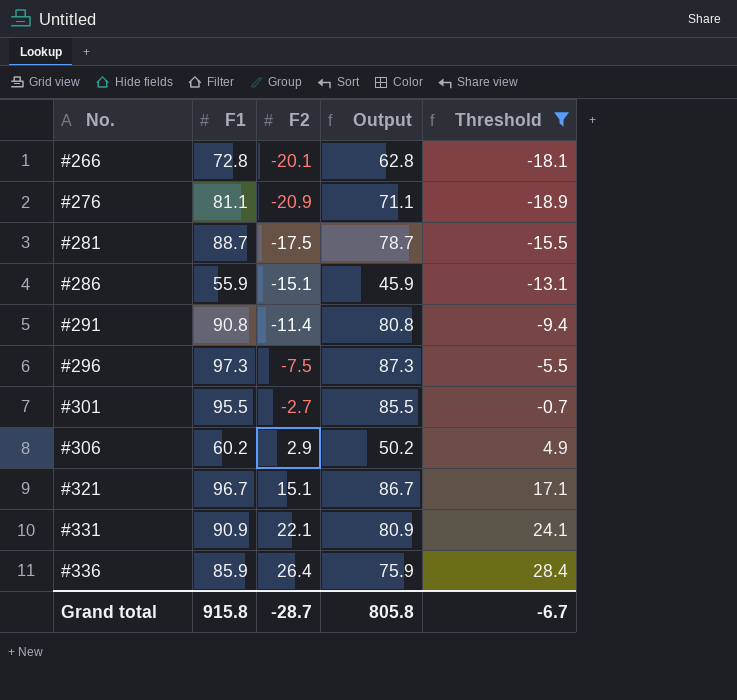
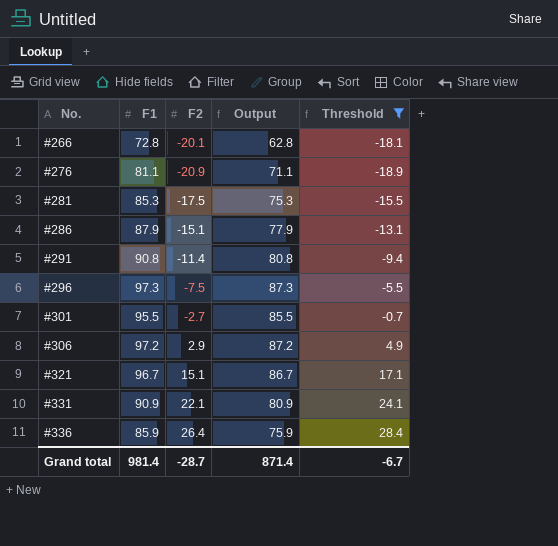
#281 | F1: 88.7 -> 85.3
#281 | Output: 78.7 -> 75.3
#286 | F1: 55.9 -> 87.9
#286 | Output: 45.9 -> 77.9
#306 | F1: 60.2 -> 97.2
#306 | Output: 50.2 -> 87.2
Grand total | F1: 915.8 -> 981.4
Grand total | Output: 805.8 -> 871.4

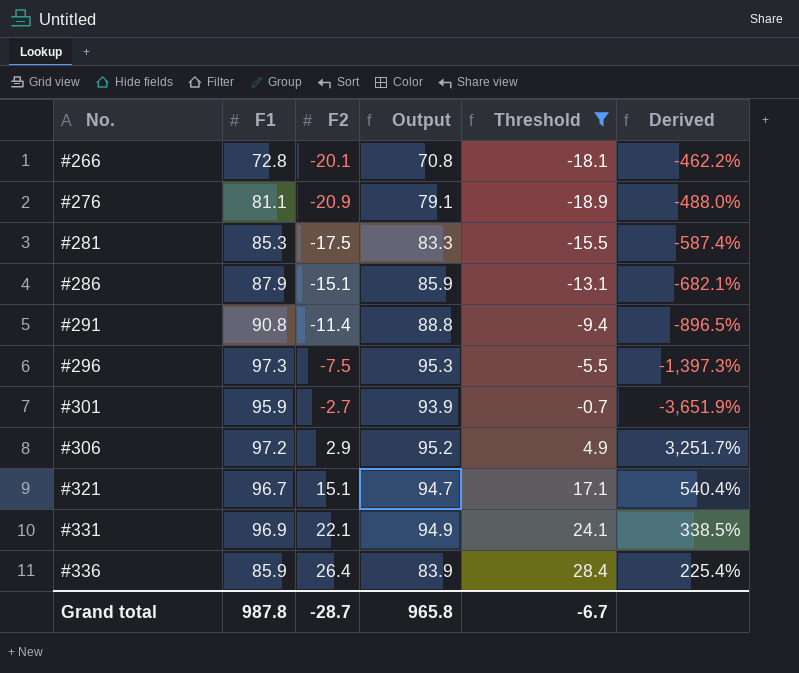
column Output | formula: [F1] - 10 -> [F1] - 2
column Derived | formula: none -> ([F1] - [F2]) / [F2]
#301 | F1: 95.5 -> 95.9
#331 | F1: 90.9 -> 96.9
Grand total | F1: 981.4 -> 987.8
Grand total | Output: 871.4 -> 965.8

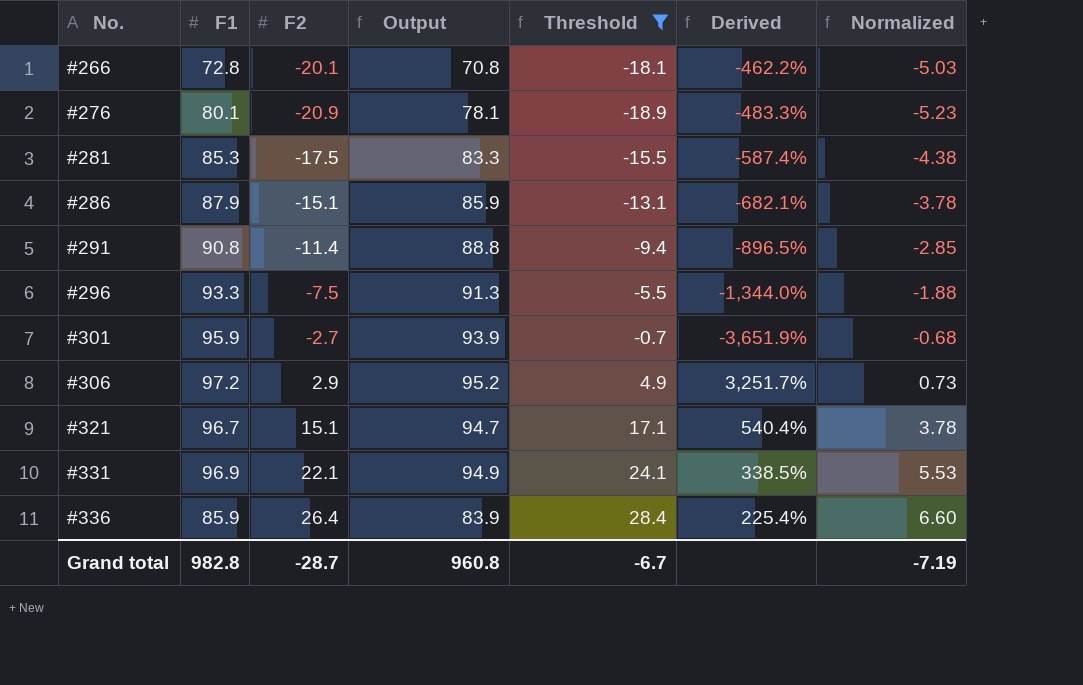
column Normalized | formula: none -> [F2] * 0.25
#276 | F1: 81.1 -> 80.1
#276 | Output: 79.1 -> 78.1
#276 | Derived: -488.0% -> -483.3%
#296 | F1: 97.3 -> 93.3
#296 | Output: 95.3 -> 91.3
#296 | Derived: -1,397.3% -> -1,344.0%
Grand total | F1: 987.8 -> 982.8
Grand total | Output: 965.8 -> 960.8

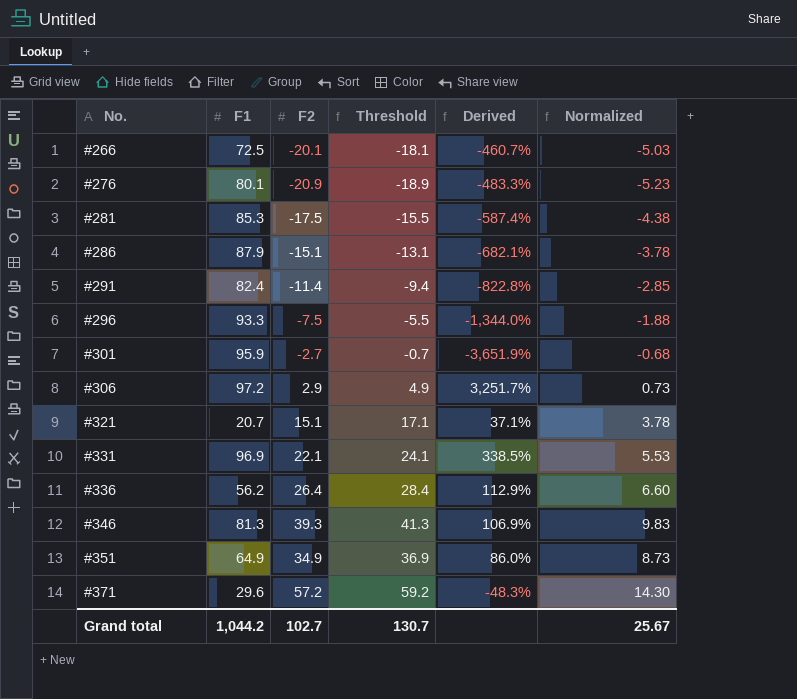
filter: Threshold <= 28.4 -> none
column Output | formula: [F1] - 2 -> none
#266 | F1: 72.8 -> 72.5
#266 | Derived: -462.2% -> -460.7%
#291 | F1: 90.8 -> 82.4
#291 | Derived: -896.5% -> -822.8%
#321 | F1: 96.7 -> 20.7
#321 | Derived: 540.4% -> 37.1%
#336 | F1: 85.9 -> 56.2
#336 | Derived: 225.4% -> 112.9%
Grand total | F1: 982.8 -> 1,044.2
Grand total | F2: -28.7 -> 102.7
Grand total | Threshold: -6.7 -> 130.7
Grand total | Normalized: -7.19 -> 25.67

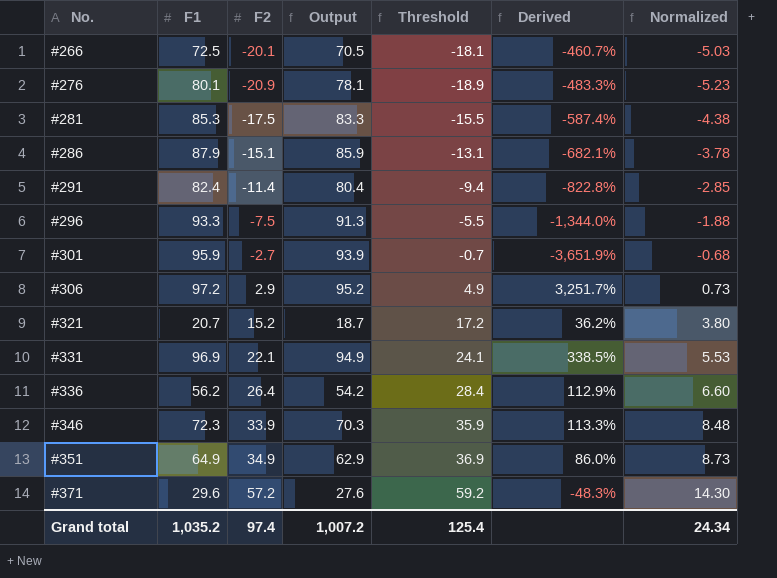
column Output | formula: none -> [F1] - 2
#321 | F2: 15.1 -> 15.2
#321 | Threshold: 17.1 -> 17.2
#321 | Derived: 37.1% -> 36.2%
#321 | Normalized: 3.78 -> 3.80
#346 | F1: 81.3 -> 72.3
#346 | F2: 39.3 -> 33.9
#346 | Threshold: 41.3 -> 35.9
#346 | Derived: 106.9% -> 113.3%
#346 | Normalized: 9.83 -> 8.48
Grand total | F1: 1,044.2 -> 1,035.2
Grand total | F2: 102.7 -> 97.4
Grand total | Threshold: 130.7 -> 125.4
Grand total | Normalized: 25.67 -> 24.34

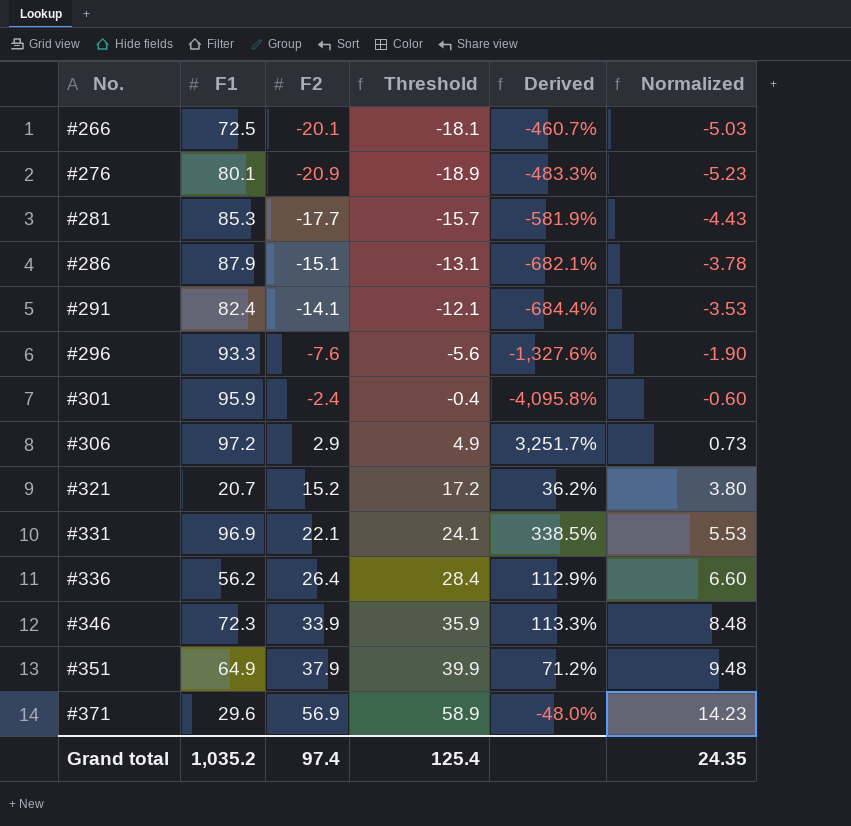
column Output | formula: [F1] - 2 -> none
#281 | F2: -17.5 -> -17.7
#281 | Threshold: -15.5 -> -15.7
#281 | Derived: -587.4% -> -581.9%
#281 | Normalized: -4.38 -> -4.43
#291 | F2: -11.4 -> -14.1
#291 | Threshold: -9.4 -> -12.1
#291 | Derived: -822.8% -> -684.4%
#291 | Normalized: -2.85 -> -3.53
#296 | F2: -7.5 -> -7.6
#296 | Threshold: -5.5 -> -5.6
#296 | Derived: -1,344.0% -> -1,327.6%
#296 | Normalized: -1.88 -> -1.90
#301 | F2: -2.7 -> -2.4
#301 | Threshold: -0.7 -> -0.4
#301 | Derived: -3,651.9% -> -4,095.8%
#301 | Normalized: -0.68 -> -0.60
#351 | F2: 34.9 -> 37.9
#351 | Threshold: 36.9 -> 39.9
#351 | Derived: 86.0% -> 71.2%
#351 | Normalized: 8.73 -> 9.48
#371 | F2: 57.2 -> 56.9
#371 | Threshold: 59.2 -> 58.9
#371 | Derived: -48.3% -> -48.0%
#371 | Normalized: 14.30 -> 14.23
Grand total | Normalized: 24.34 -> 24.35

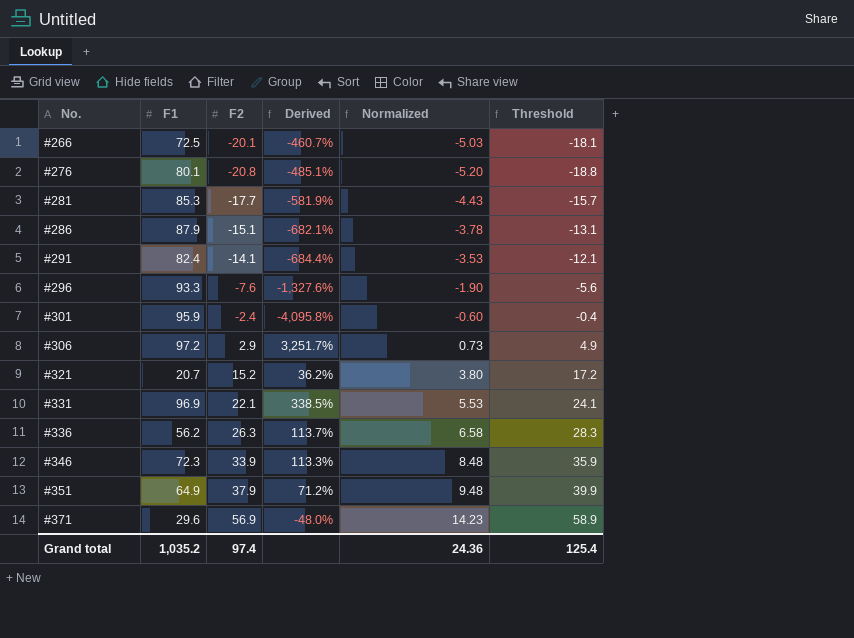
column Threshold | position: 4 -> 6
#276 | F2: -20.9 -> -20.8
#276 | Derived: -483.3% -> -485.1%
#276 | Normalized: -5.23 -> -5.20
#276 | Threshold: -18.9 -> -18.8
#336 | F2: 26.4 -> 26.3
#336 | Derived: 112.9% -> 113.7%
#336 | Normalized: 6.60 -> 6.58
#336 | Threshold: 28.4 -> 28.3
Grand total | Normalized: 24.35 -> 24.36

